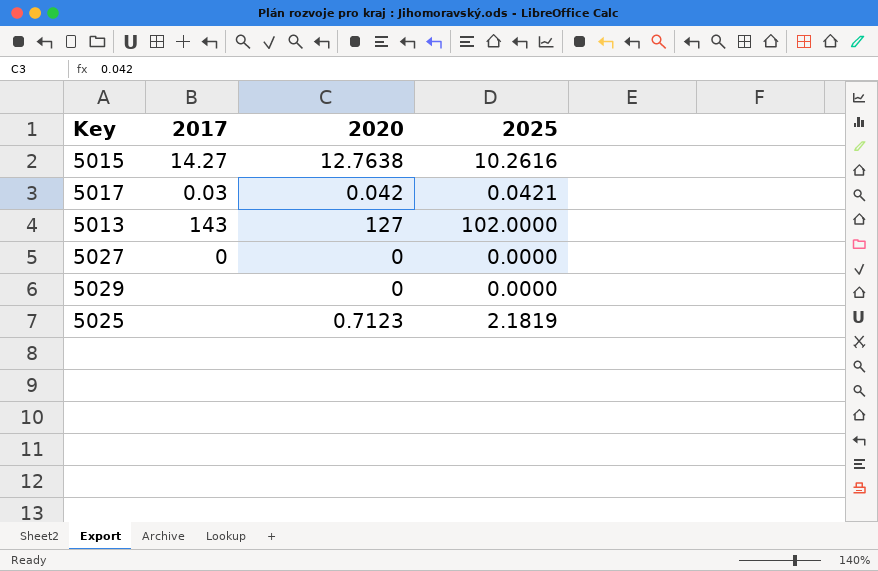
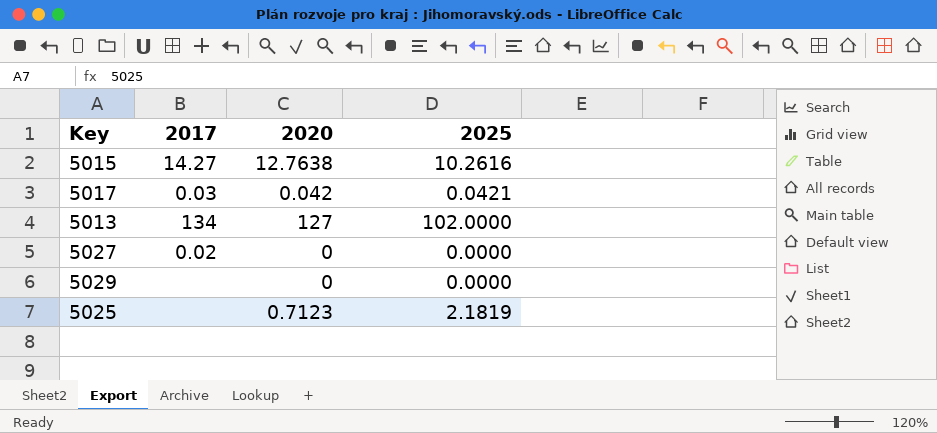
5013 | 2017: 143 -> 134
5027 | 2017: 0 -> 0.02

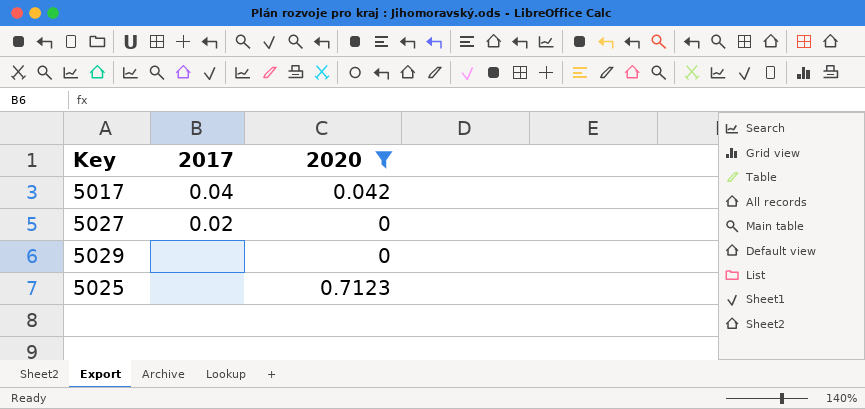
filter: none -> 2020 <= 0.7123
column 2025 | position: 4 -> none
5017 | 2017: 0.03 -> 0.04

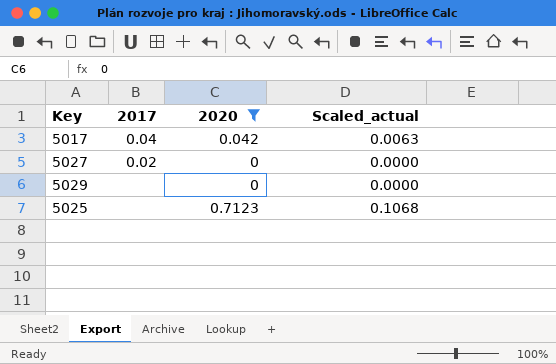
column Scaled_actual | formula: none -> [2020] * 0.15

